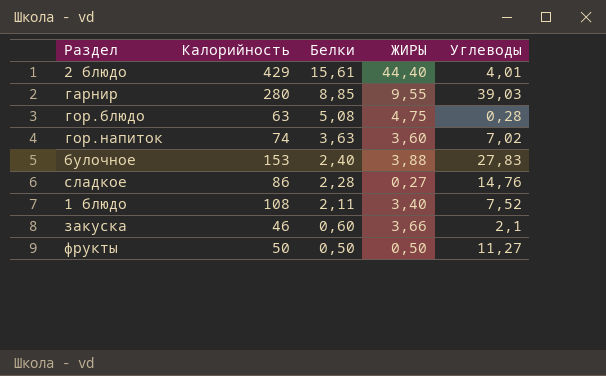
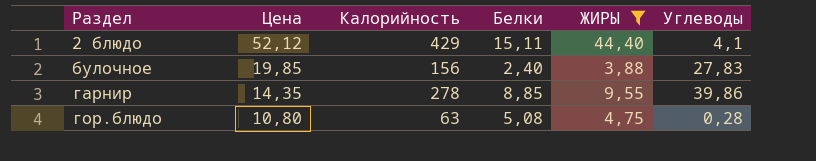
filter: none -> ЖИРЫ >= 3,88
row order: Белки descending -> Раздел ascending
column Цена | position: none -> 2
2 блюдо | Белки: 15,61 -> 15,11
2 блюдо | Углеводы: 4,01 -> 4,1
булочное | Калорийность: 153 -> 156
гарнир | Калорийность: 280 -> 278
гарнир | Углеводы: 39,03 -> 39,86

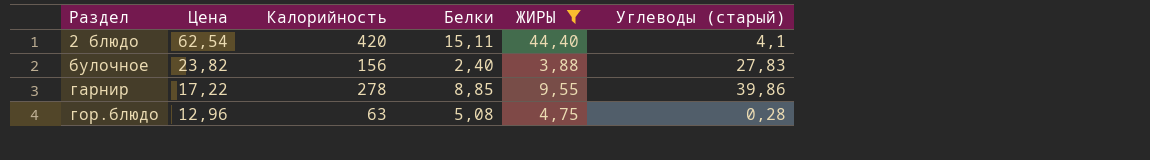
column name: Углеводы -> Углеводы (старый)
2 блюдо | Цена: 52,12 -> 62,54
2 блюдо | Калорийность: 429 -> 420
булочное | Цена: 19,85 -> 23,82
гарнир | Цена: 14,35 -> 17,22
гор.блюдо | Цена: 10,80 -> 12,96

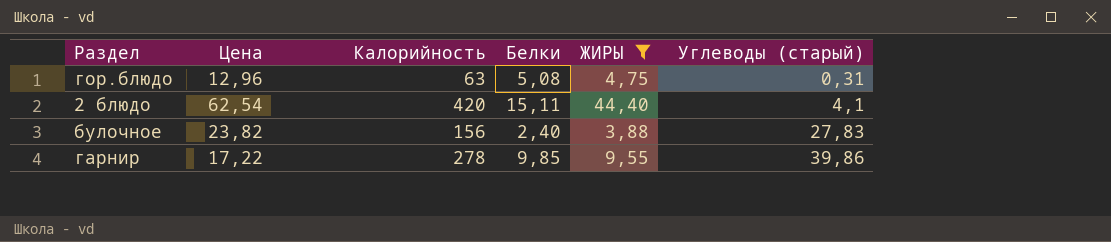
row order: Раздел ascending -> Углеводы (старый) ascending
гор.блюдо | Углеводы (старый): 0,28 -> 0,31
гарнир | Белки: 8,85 -> 9,85

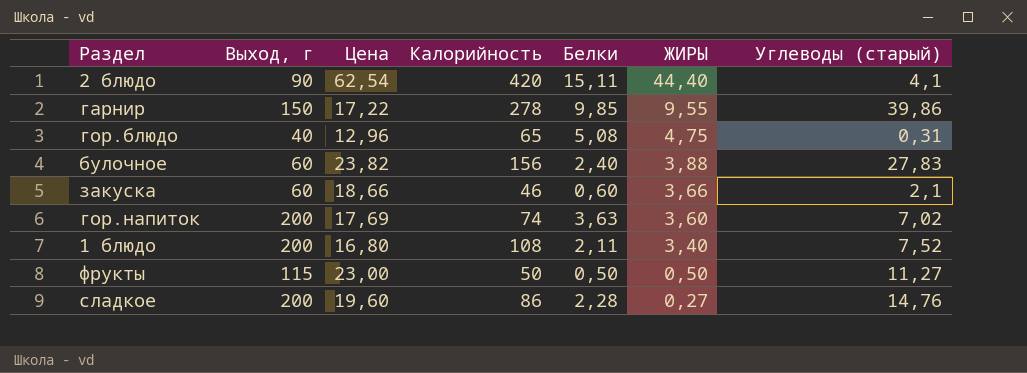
filter: ЖИРЫ >= 3,88 -> none
row order: Углеводы (старый) ascending -> ЖИРЫ descending
column Выход, г | position: none -> 2
гор.блюдо | Калорийность: 63 -> 65

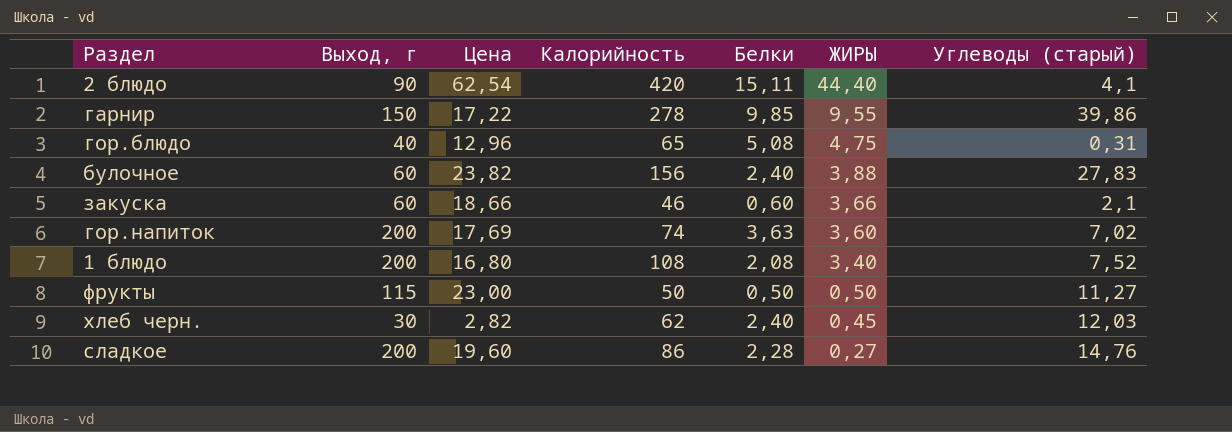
1 блюдо | Белки: 2,11 -> 2,08
row хлеб черн.: none -> 30 | 2,82 | 62 | 2,40 | 0,45 | 12,03

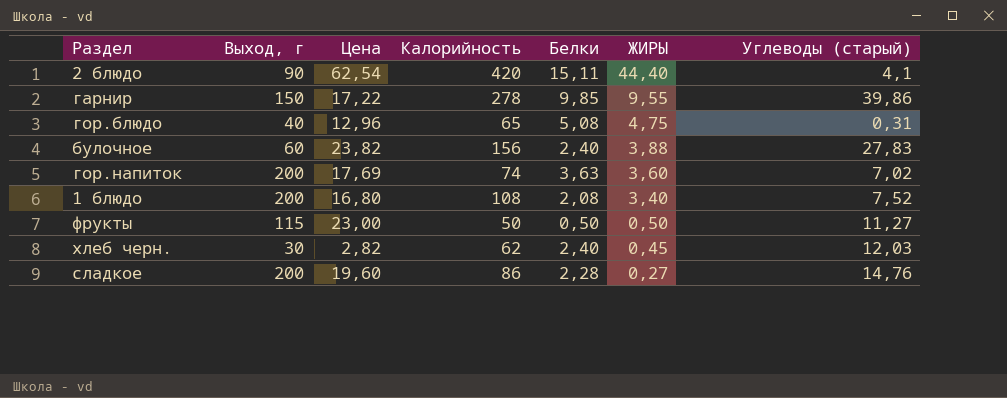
row закуска: 60 | 18,66 | 46 | 0,60 | 3,66 | 2,1 -> none

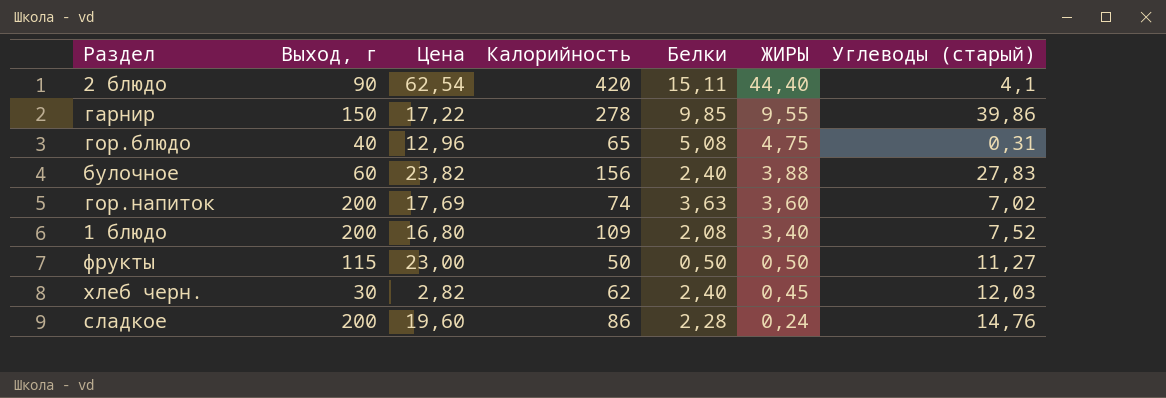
1 блюдо | Калорийность: 108 -> 109
сладкое | ЖИРЫ: 0,27 -> 0,24

